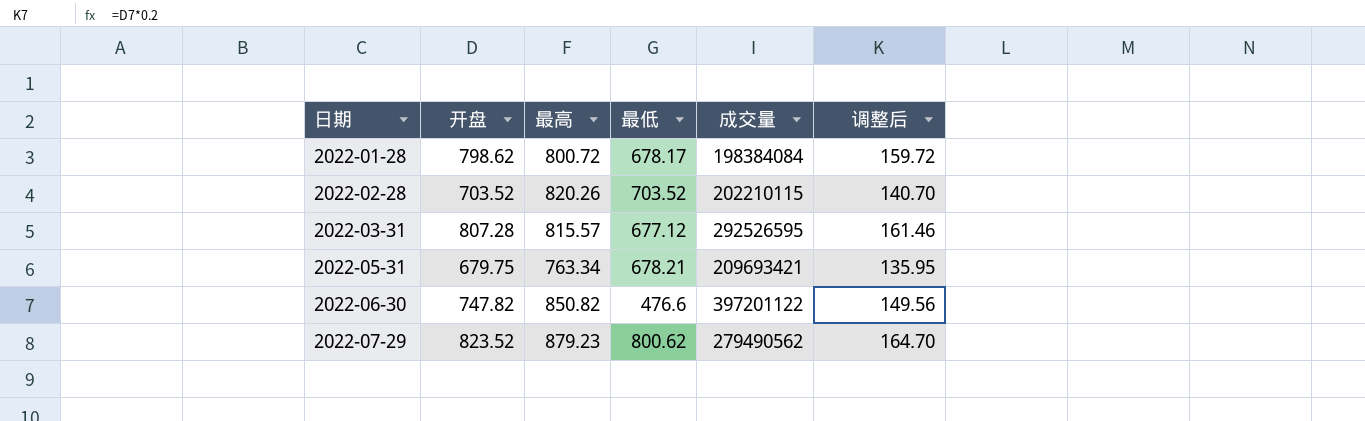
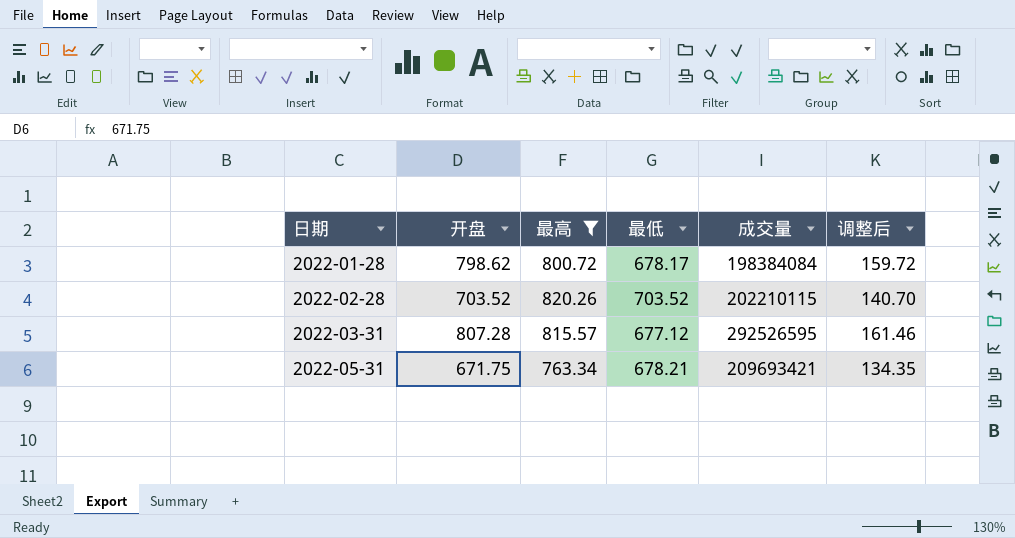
filter: none -> 最高 <= 820.26
2022-05-31 | 开盘: 679.75 -> 671.75
2022-05-31 | 调整后: 135.95 -> 134.35

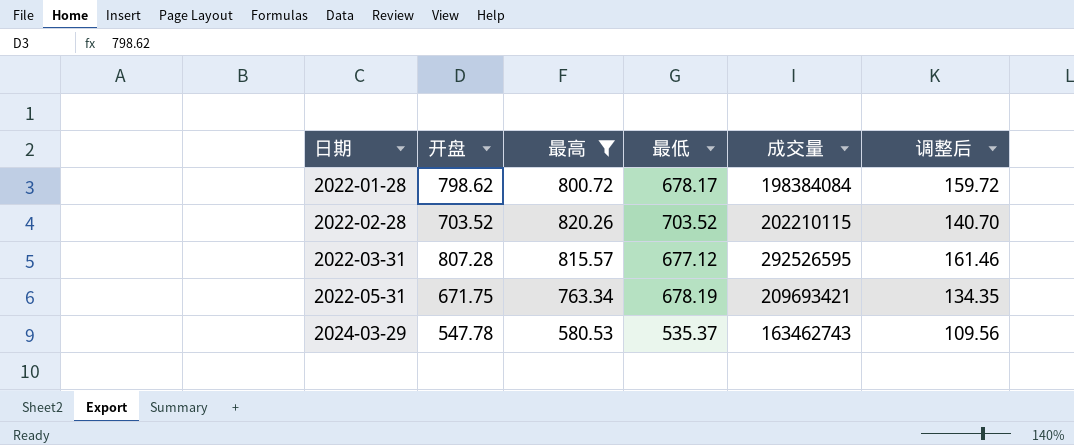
2022-05-31 | 最低: 678.21 -> 678.19
row 2024-03-29: none -> 547.78 | 580.53 | 535.37 | 163462743 | 109.56

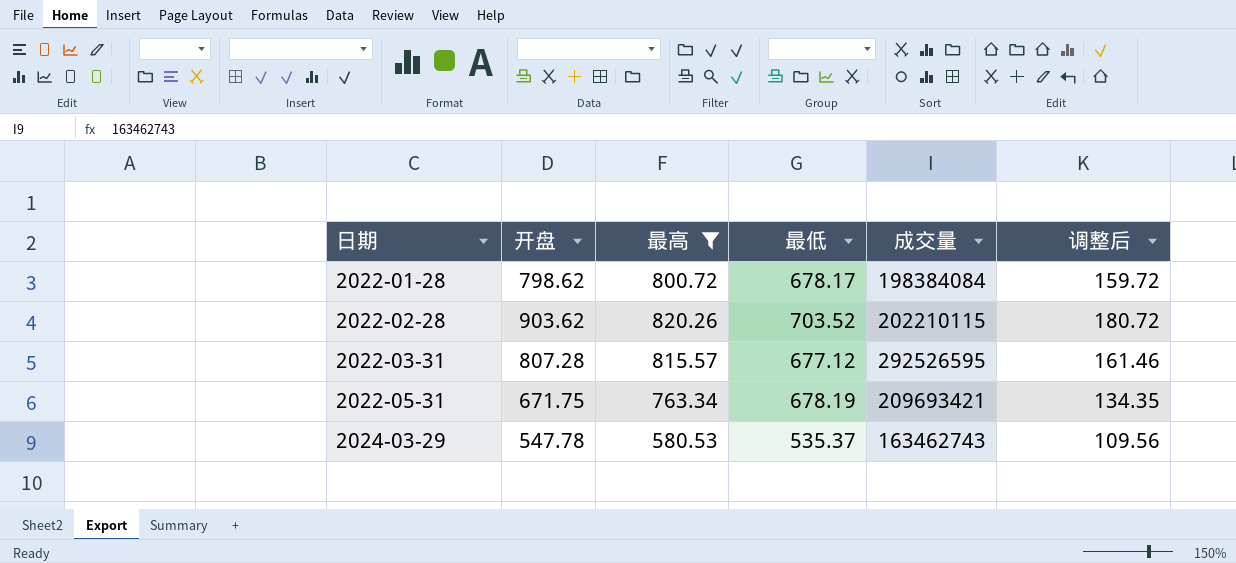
2022-02-28 | 开盘: 703.52 -> 903.62
2022-02-28 | 调整后: 140.70 -> 180.72

